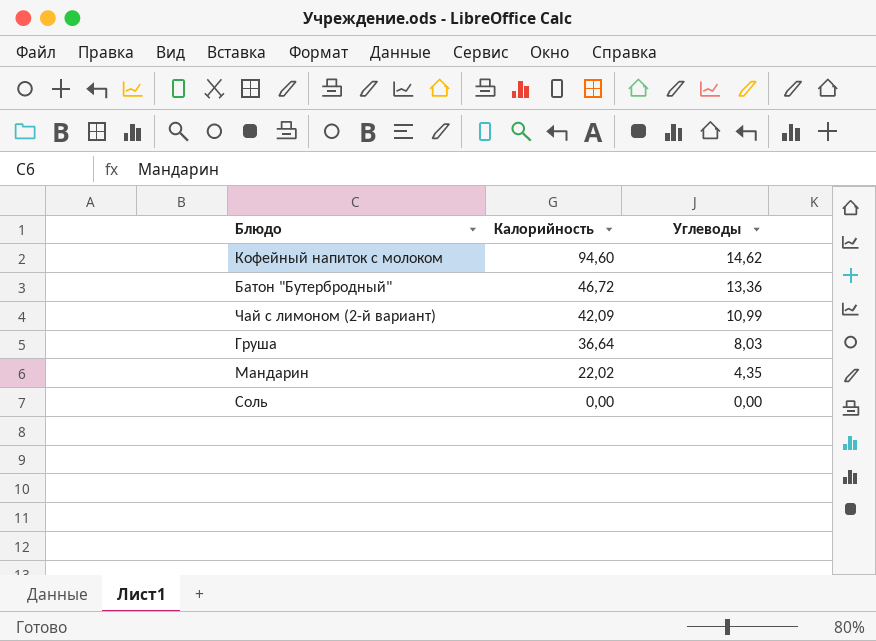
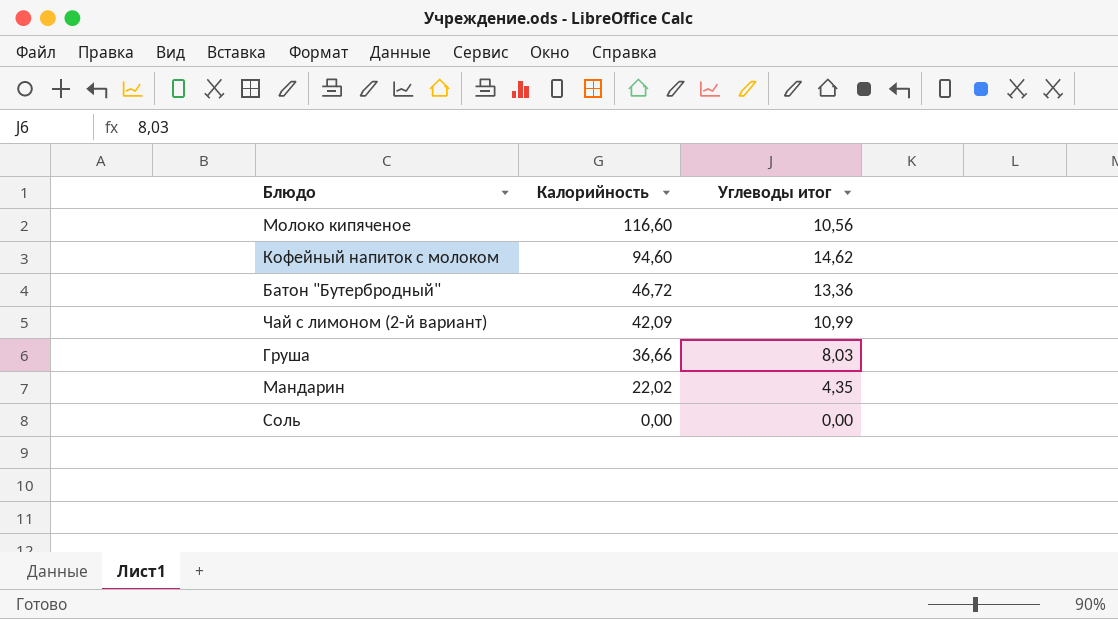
column name: Углеводы -> Углеводы итог
row Молоко кипяченое: none -> 116,60 | 10,56
Груша | Калорийность: 36,64 -> 36,66

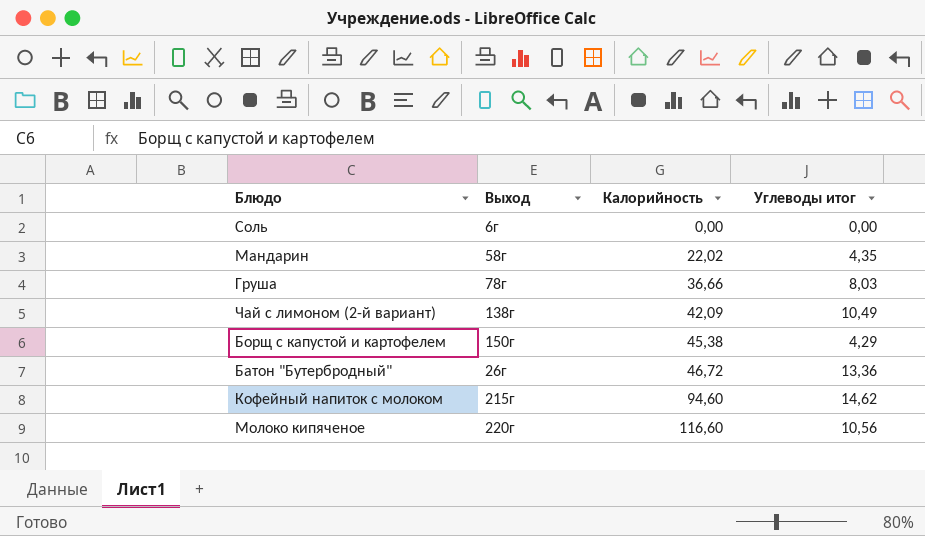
row order: Калорийность descending -> Калорийность ascending
column Выход | position: none -> 2
Чай с лимоном (2-й вариант) | Углеводы итог: 10,99 -> 10,49
row Борщ с капустой и картофелем: none -> 150г | 45,38 | 4,29

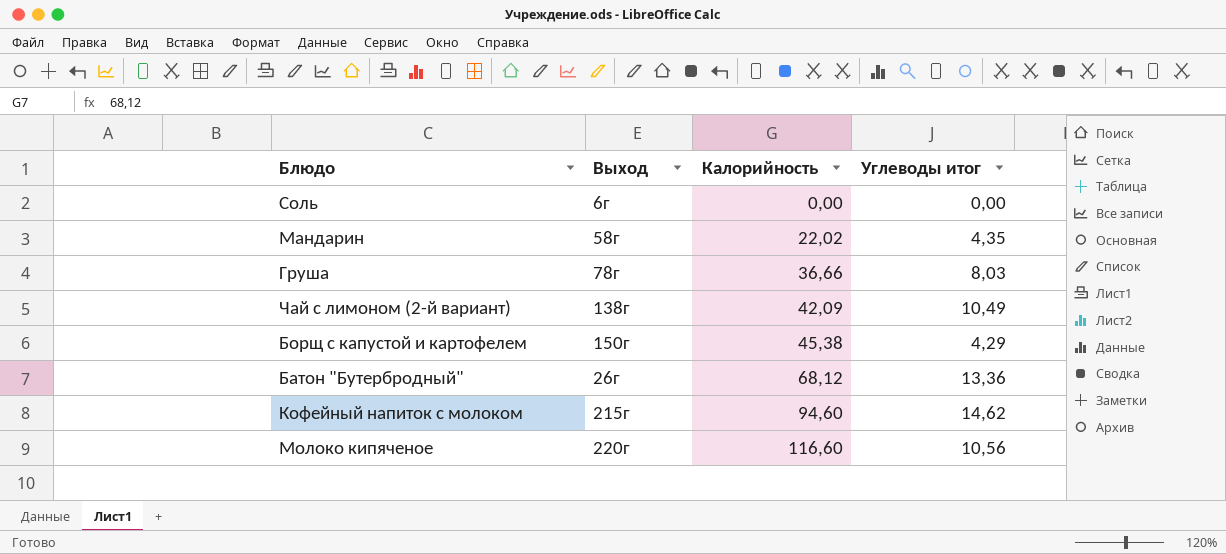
Батон "Бутербродный" | Калорийность: 46,72 -> 68,12

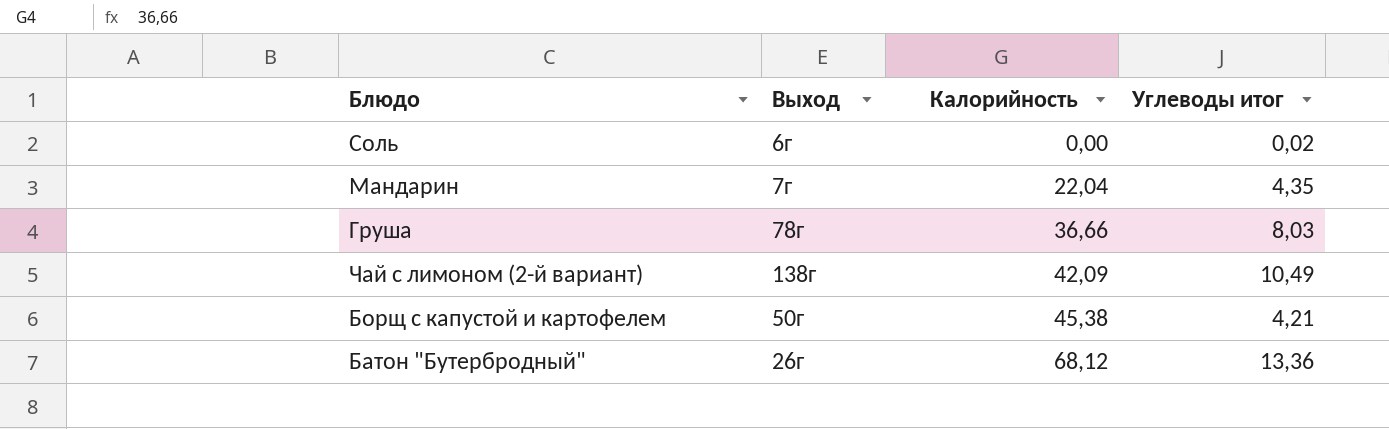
row Кофейный напиток с молоком: 215г | 94,60 | 14,62 -> none
row Молоко кипяченое: 220г | 116,60 | 10,56 -> none
Соль | Углеводы итог: 0,00 -> 0,02
Мандарин | Выход: 58г -> 7г
Мандарин | Калорийность: 22,02 -> 22,04
Борщ с капустой и картофелем | Выход: 150г -> 50г
Борщ с капустой и картофелем | Углеводы итог: 4,29 -> 4,21

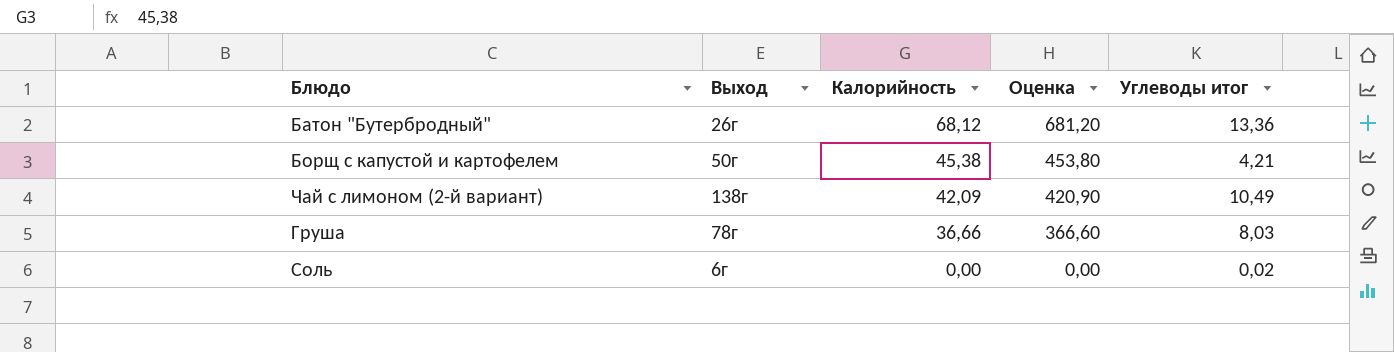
row order: Калорийность ascending -> Калорийность descending
column Оценка | formula: none -> [Калорийность] * 10
row Мандарин: 7г | 22,04 | 4,35 -> none

